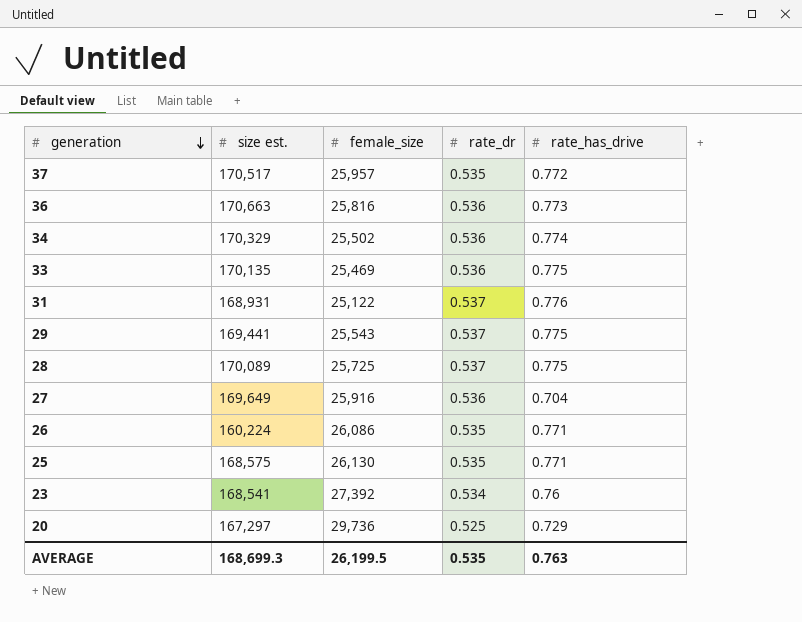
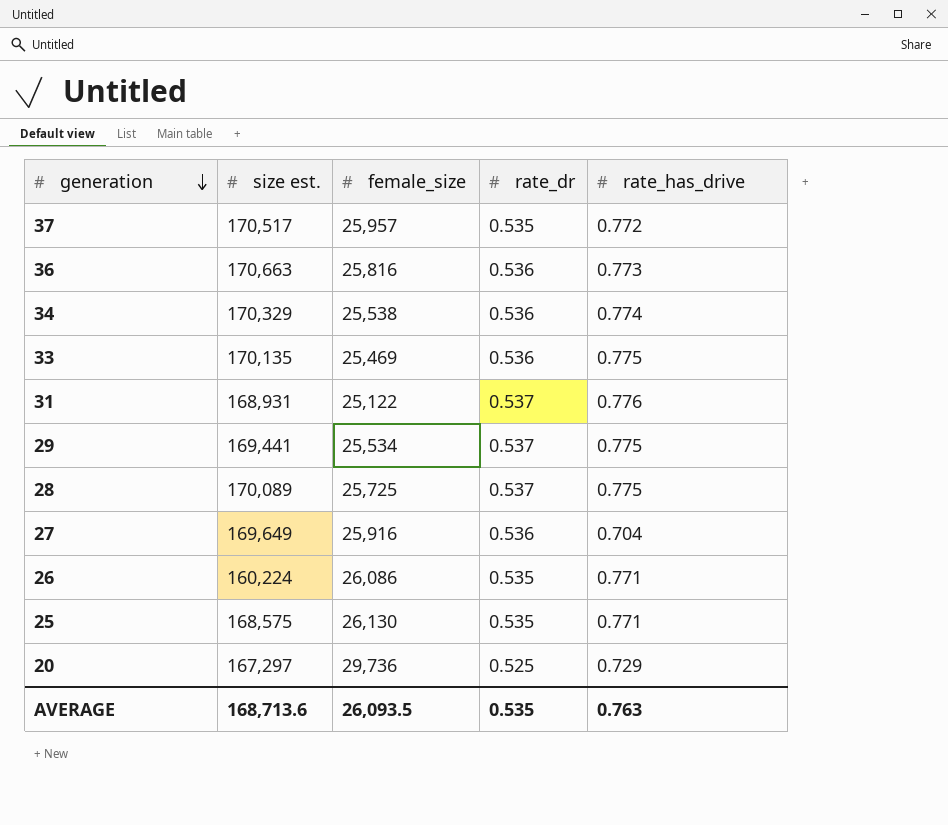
row 23: 168,541 | 27,392 | 0.534 | 0.76 -> none
34 | female_size: 25,502 -> 25,538
29 | female_size: 25,543 -> 25,534
AVERAGE | size est.: 168,699.3 -> 168,713.6
AVERAGE | female_size: 26,199.5 -> 26,093.5

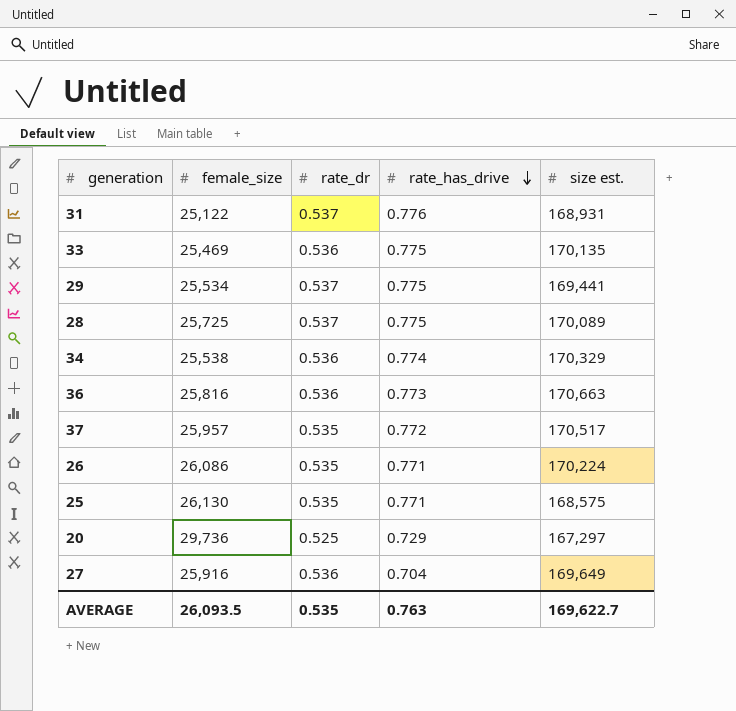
row order: generation descending -> rate_has_drive descending
column size est. | position: 2 -> 5
26 | size est.: 160,224 -> 170,224
AVERAGE | size est.: 168,713.6 -> 169,622.7

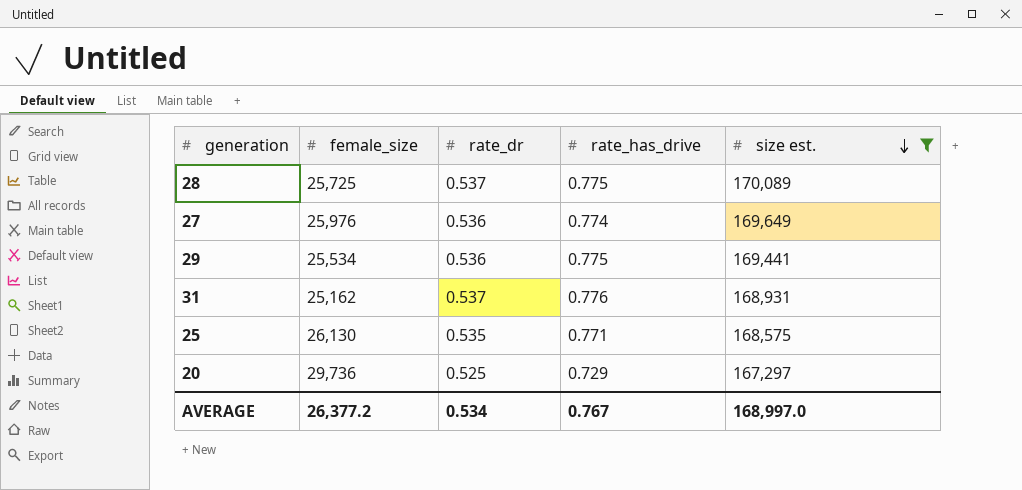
filter: none -> size est. <= 170,089
row order: rate_has_drive descending -> size est. descending
27 | female_size: 25,916 -> 25,976
27 | rate_has_drive: 0.704 -> 0.774
29 | rate_dr: 0.537 -> 0.536
31 | female_size: 25,122 -> 25,162
AVERAGE | female_size: 26,093.5 -> 26,377.2
AVERAGE | rate_dr: 0.535 -> 0.534
AVERAGE | rate_has_drive: 0.763 -> 0.767
AVERAGE | size est.: 169,622.7 -> 168,997.0

